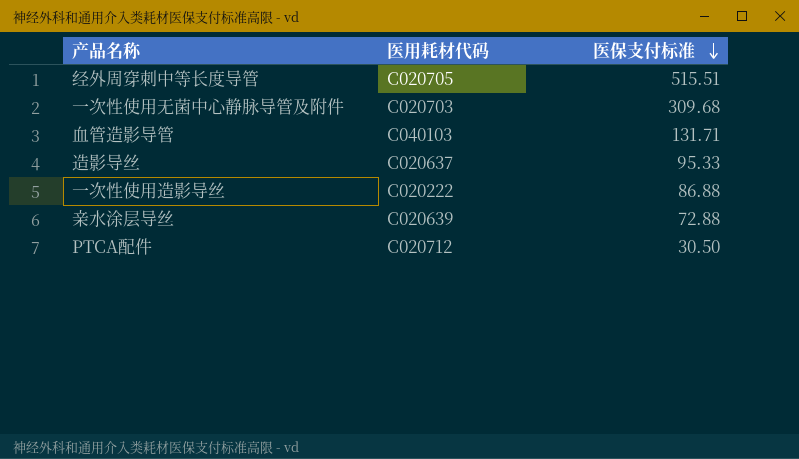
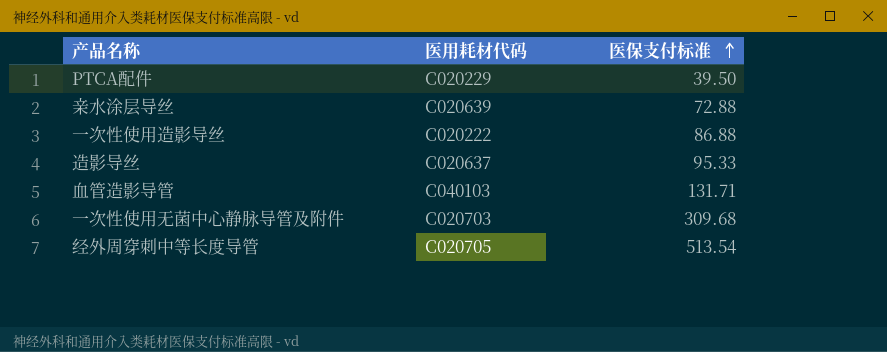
row order: 医保支付标准 descending -> 医保支付标准 ascending
PTCA配件 | 医用耗材代码: C020712 -> C020229
PTCA配件 | 医保支付标准: 30.50 -> 39.50
经外周穿刺中等长度导管 | 医保支付标准: 515.51 -> 513.54

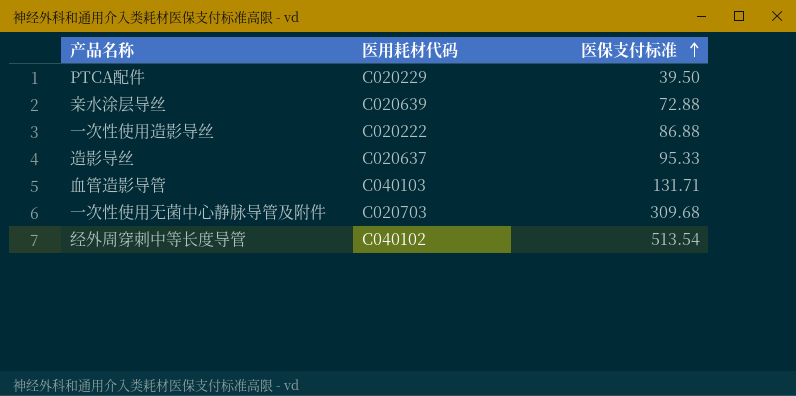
经外周穿刺中等长度导管 | 医用耗材代码: C020705 -> C040102

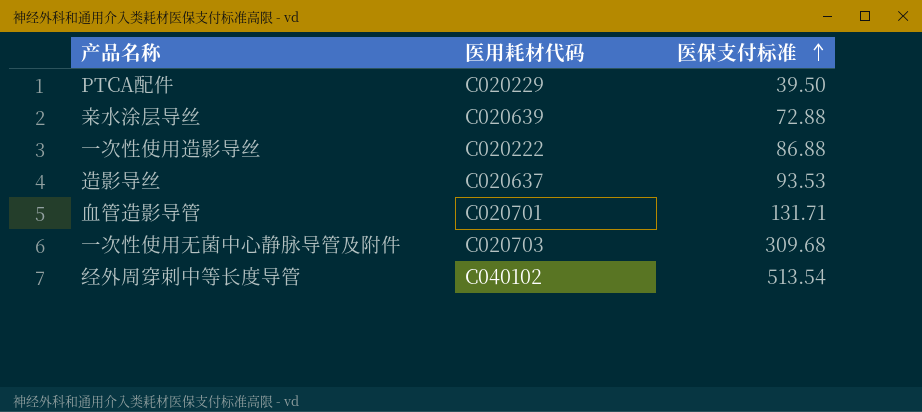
造影导丝 | 医保支付标准: 95.33 -> 93.53
血管造影导管 | 医用耗材代码: C040103 -> C020701

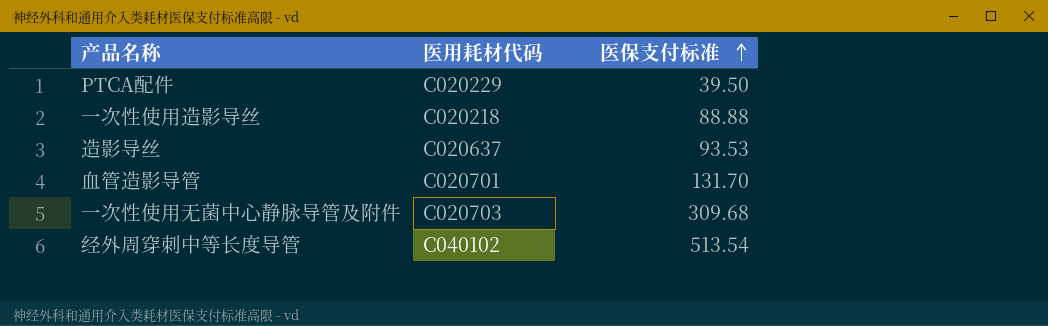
row 亲水涂层导丝: C020639 | 72.88 -> none
一次性使用造影导丝 | 医用耗材代码: C020222 -> C020218
一次性使用造影导丝 | 医保支付标准: 86.88 -> 88.88
血管造影导管 | 医保支付标准: 131.71 -> 131.70

